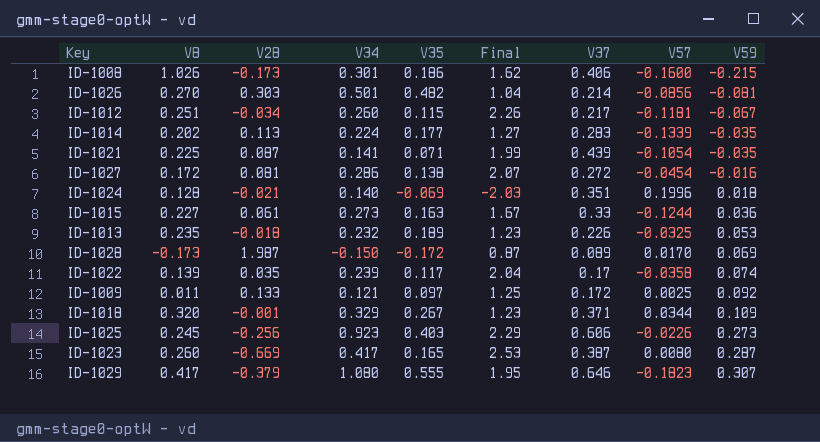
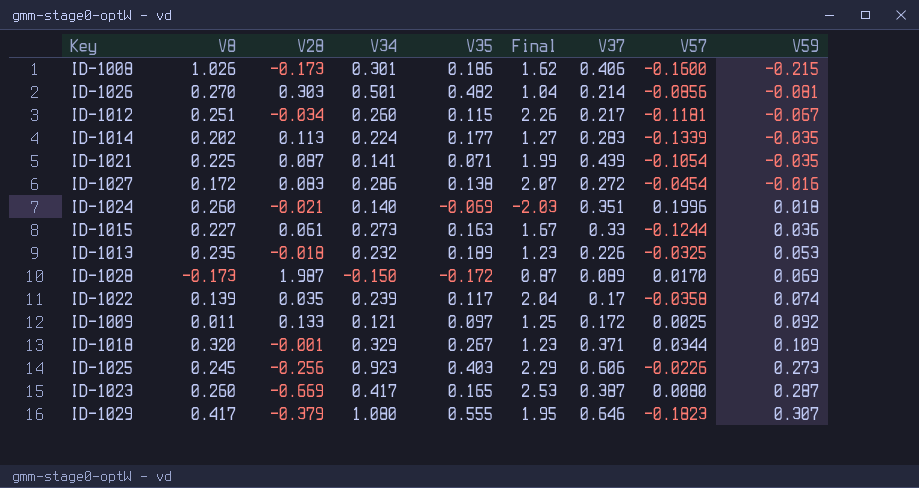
ID-1027 | V28: 0.081 -> 0.083
ID-1024 | V8: 0.128 -> 0.260

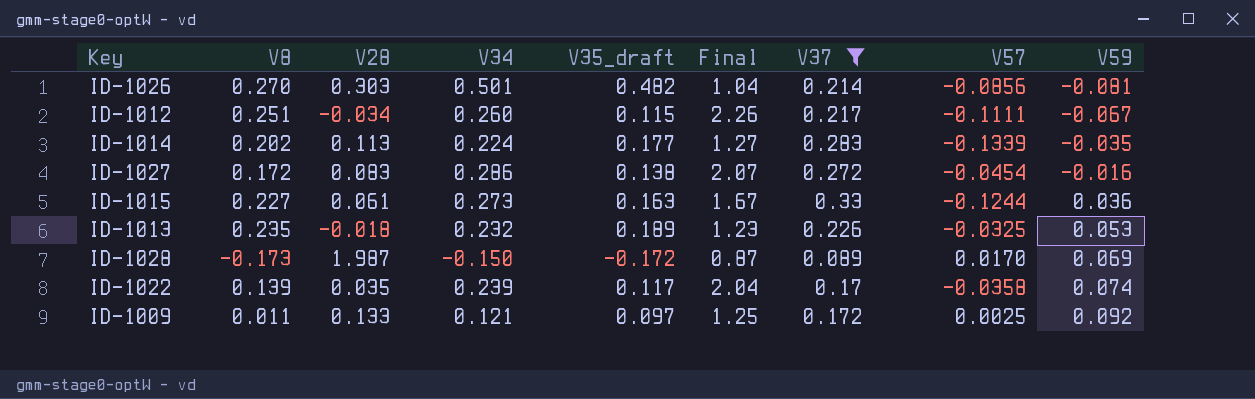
filter: none -> V37 <= 0.33
column name: V35 -> V35_draft
ID-1012 | V57: -0.1181 -> -0.1111

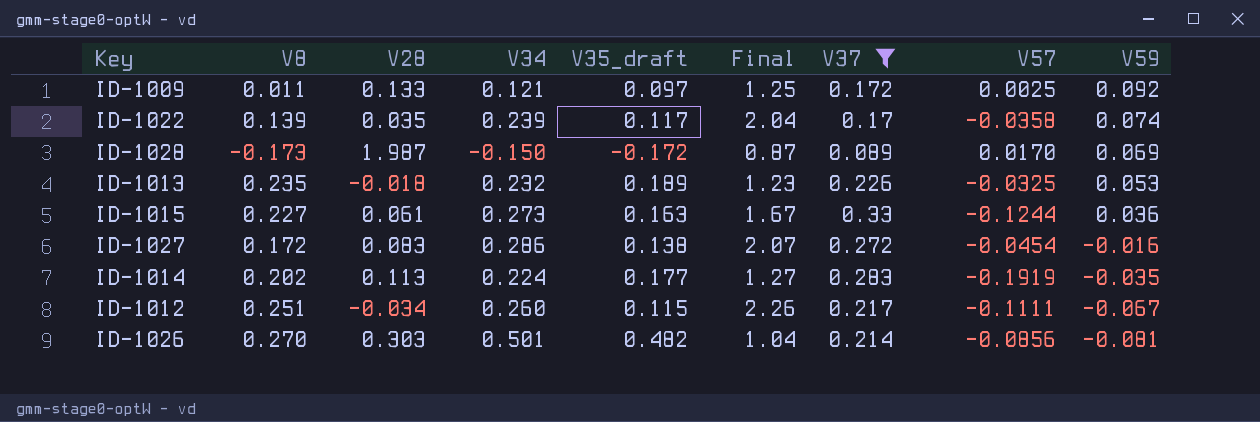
row order: V59 ascending -> V59 descending
ID-1014 | V57: -0.1339 -> -0.1919

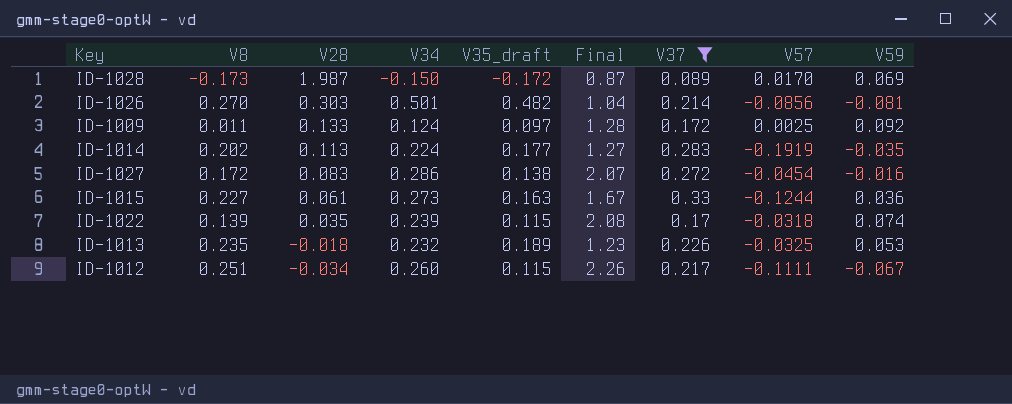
row order: V59 descending -> V28 descending
ID-1009 | V34: 0.121 -> 0.124
ID-1009 | Final: 1.25 -> 1.28
ID-1022 | V35_draft: 0.117 -> 0.115
ID-1022 | Final: 2.04 -> 2.08
ID-1022 | V57: -0.0358 -> -0.0318

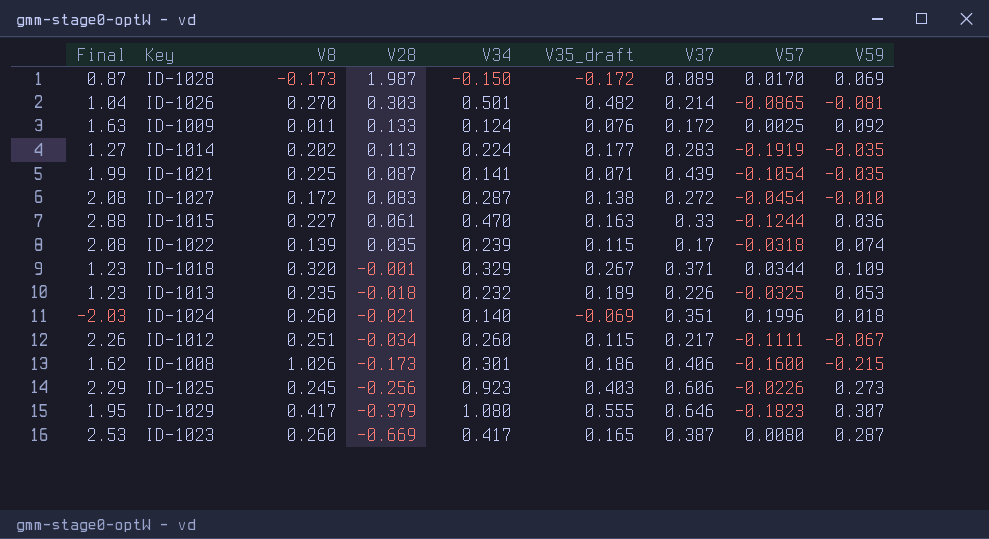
filter: V37 <= 0.33 -> none
column Final | position: 6 -> 1
ID-1026 | V57: -0.0856 -> -0.0865
ID-1009 | Final: 1.28 -> 1.63
ID-1009 | V35_draft: 0.097 -> 0.076
ID-1027 | Final: 2.07 -> 2.08
ID-1027 | V34: 0.286 -> 0.287
ID-1027 | V59: -0.016 -> -0.010
ID-1015 | Final: 1.67 -> 2.88
ID-1015 | V34: 0.273 -> 0.470

